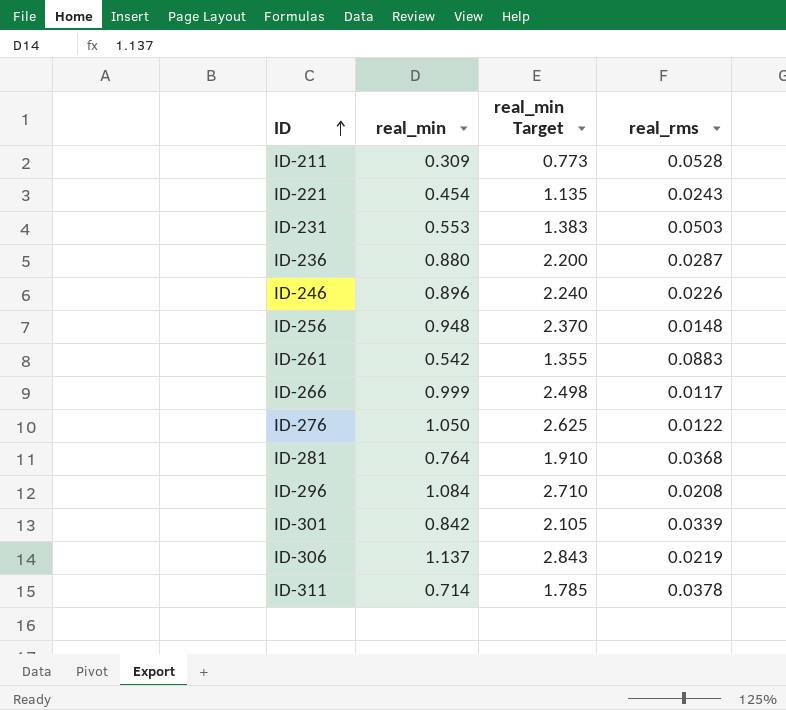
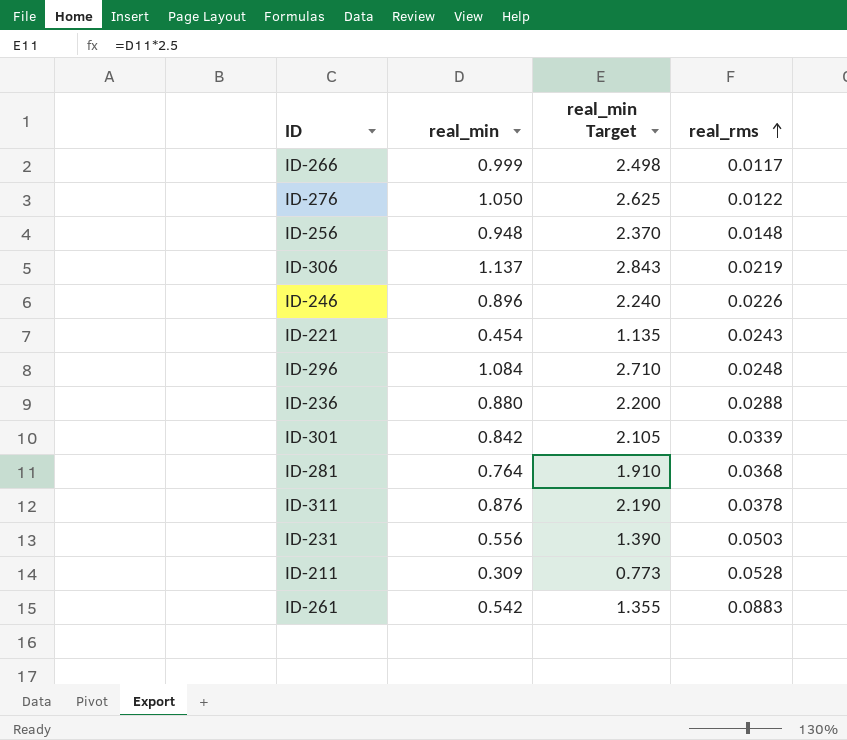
row order: ID ascending -> real_rms ascending
ID-296 | real_rms: 0.0208 -> 0.0248
ID-236 | real_rms: 0.0287 -> 0.0288
ID-311 | real_min: 0.714 -> 0.876
ID-311 | real_min Target: 1.785 -> 2.190
ID-231 | real_min: 0.553 -> 0.556
ID-231 | real_min Target: 1.383 -> 1.390

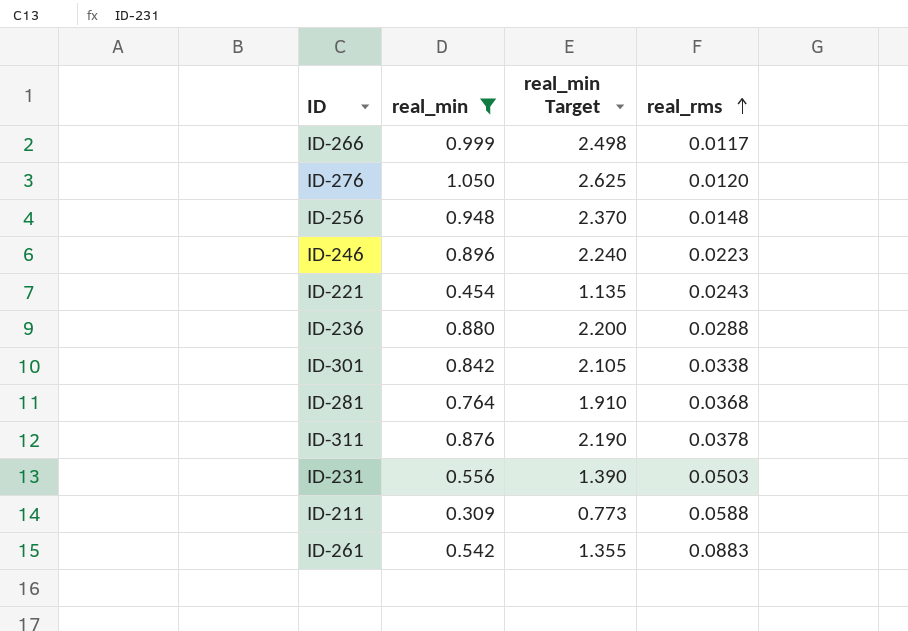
filter: none -> real_min <= 1.050
ID-276 | real_rms: 0.0122 -> 0.0120
ID-246 | real_rms: 0.0226 -> 0.0223
ID-301 | real_rms: 0.0339 -> 0.0338
ID-211 | real_rms: 0.0528 -> 0.0588

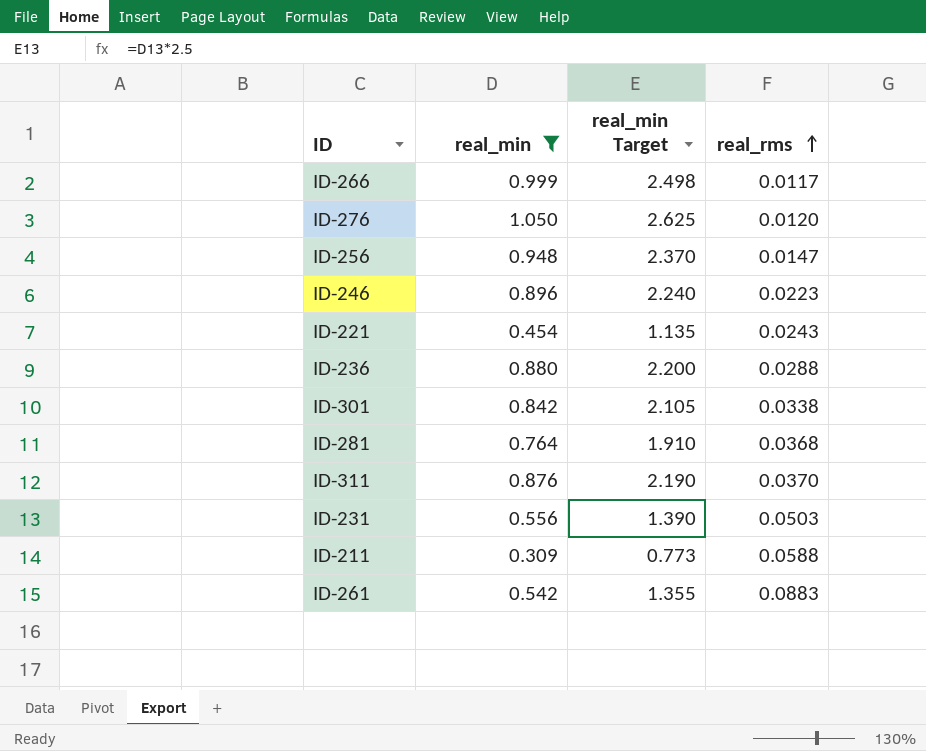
ID-256 | real_rms: 0.0148 -> 0.0147
ID-311 | real_rms: 0.0378 -> 0.0370

